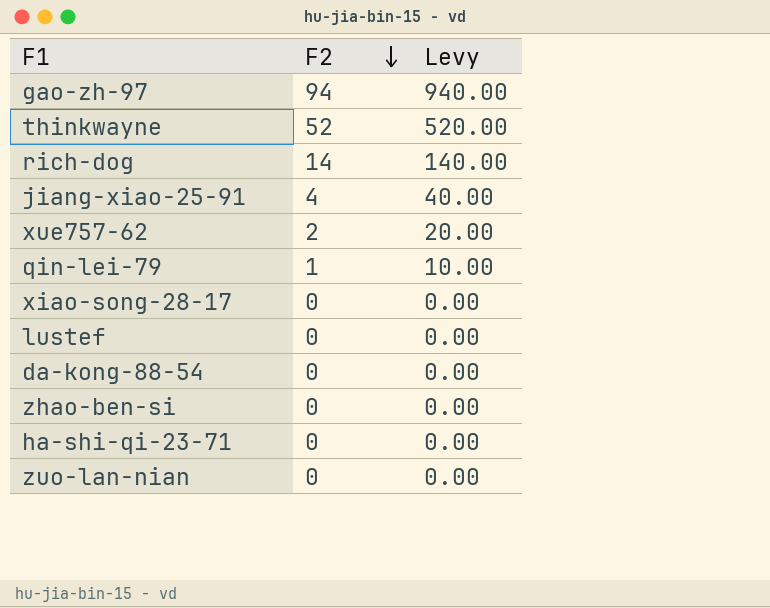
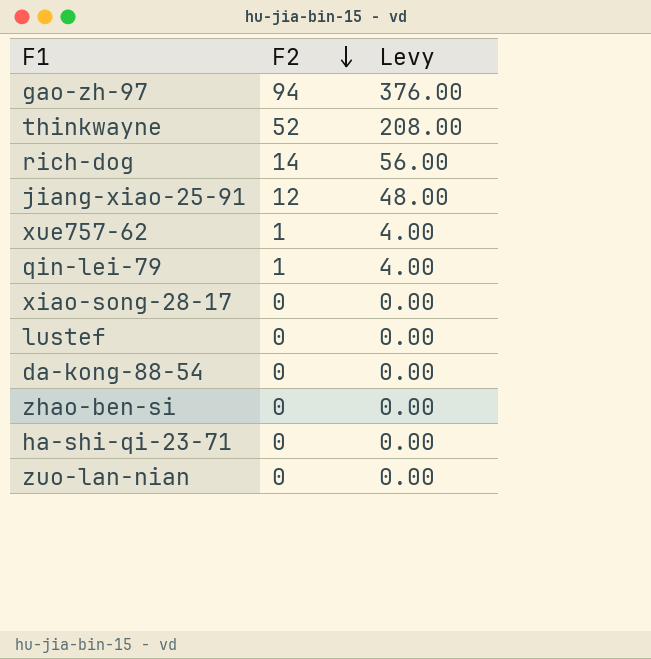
column Levy | formula: [F2] * 10 -> [F2] * 4
jiang-xiao-25-91 | F2: 4 -> 12
xue757-62 | F2: 2 -> 1

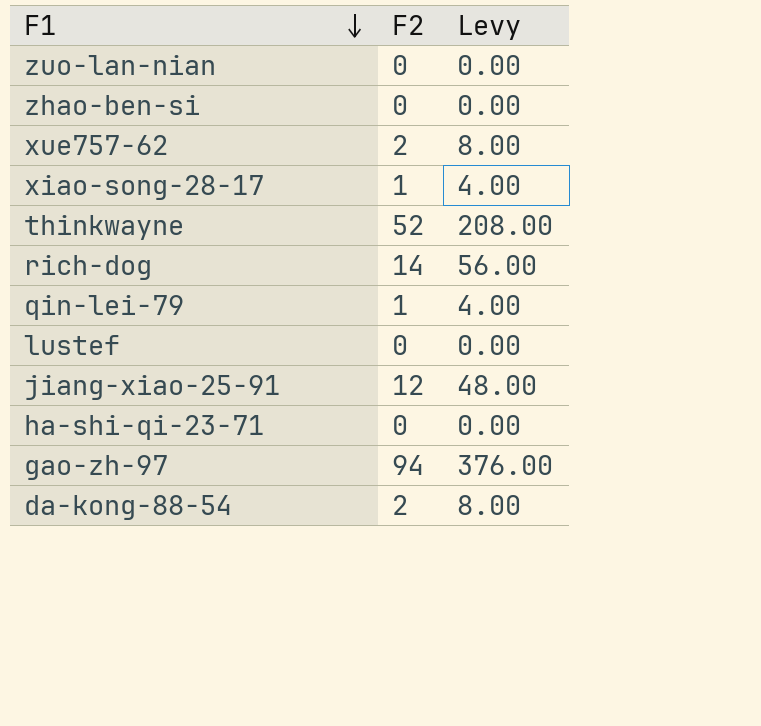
row order: F2 descending -> F1 descending
xue757-62 | F2: 1 -> 2
xue757-62 | Levy: 4.00 -> 8.00
xiao-song-28-17 | F2: 0 -> 1
xiao-song-28-17 | Levy: 0.00 -> 4.00
da-kong-88-54 | F2: 0 -> 2
da-kong-88-54 | Levy: 0.00 -> 8.00

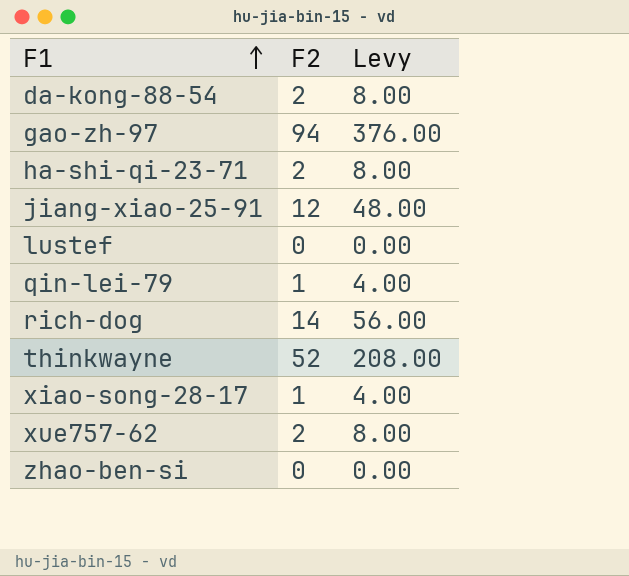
row order: F1 descending -> F1 ascending
row zuo-lan-nian: 0 | 0.00 -> none
ha-shi-qi-23-71 | F2: 0 -> 2
ha-shi-qi-23-71 | Levy: 0.00 -> 8.00

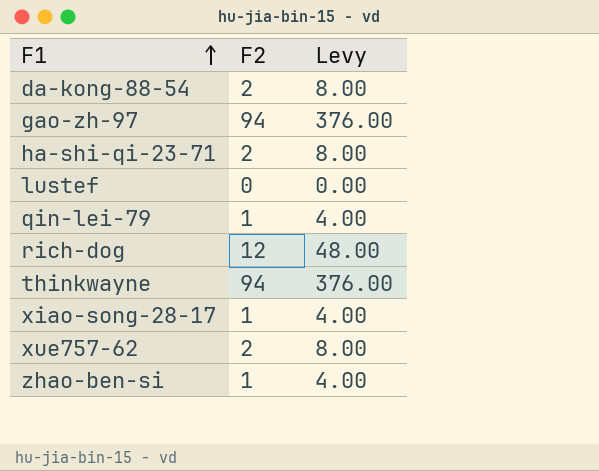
row jiang-xiao-25-91: 12 | 48.00 -> none
rich-dog | F2: 14 -> 12
rich-dog | Levy: 56.00 -> 48.00
thinkwayne | F2: 52 -> 94
thinkwayne | Levy: 208.00 -> 376.00
zhao-ben-si | F2: 0 -> 1
zhao-ben-si | Levy: 0.00 -> 4.00

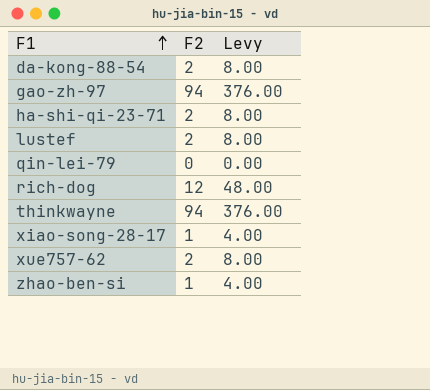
lustef | F2: 0 -> 2
lustef | Levy: 0.00 -> 8.00
qin-lei-79 | F2: 1 -> 0
qin-lei-79 | Levy: 4.00 -> 0.00

